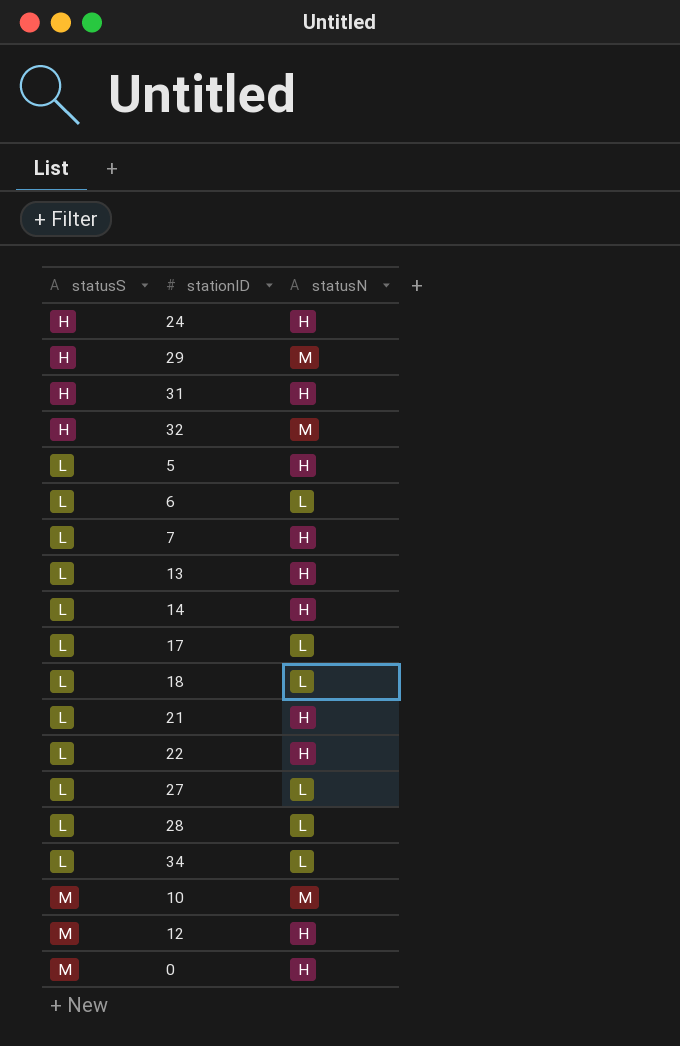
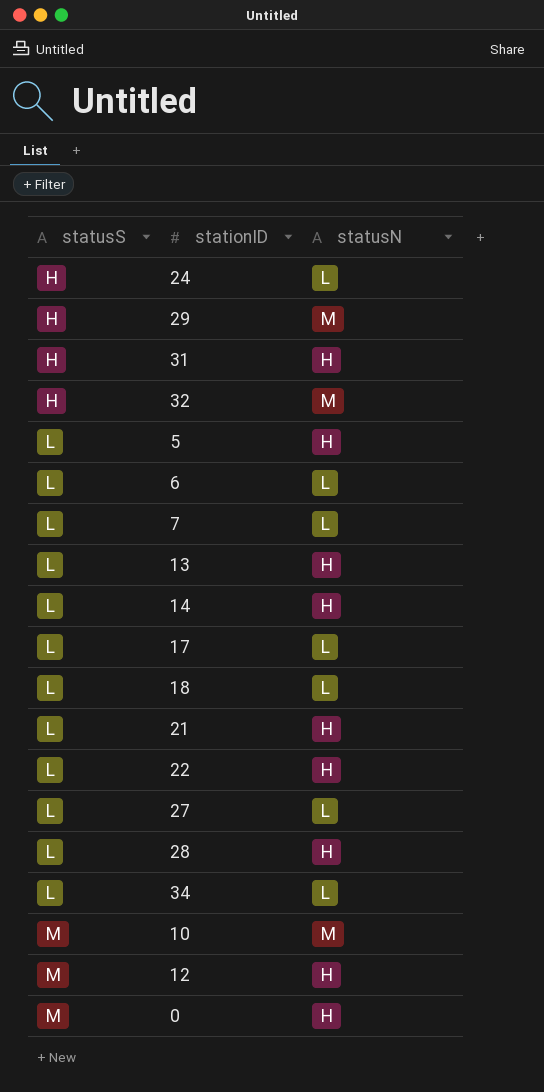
24 | statusN: H -> L
7 | statusN: H -> L
28 | statusN: L -> H

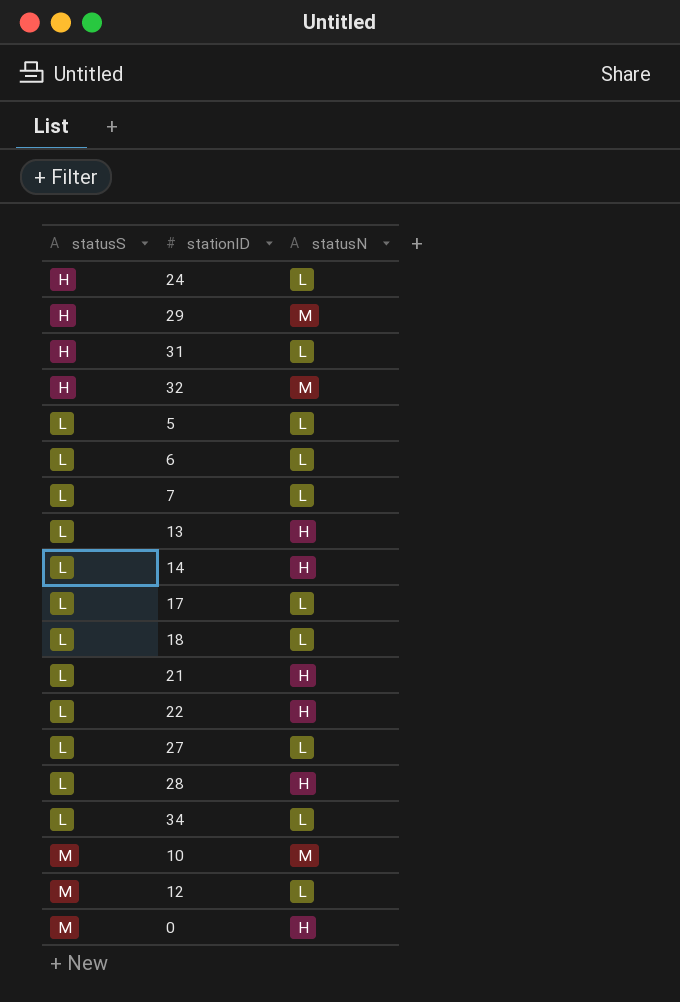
31 | statusN: H -> L
5 | statusN: H -> L
12 | statusN: H -> L

